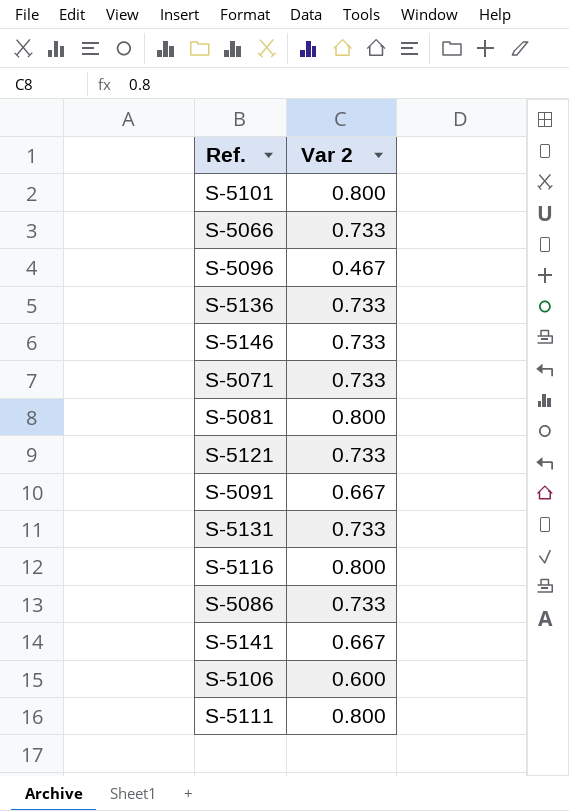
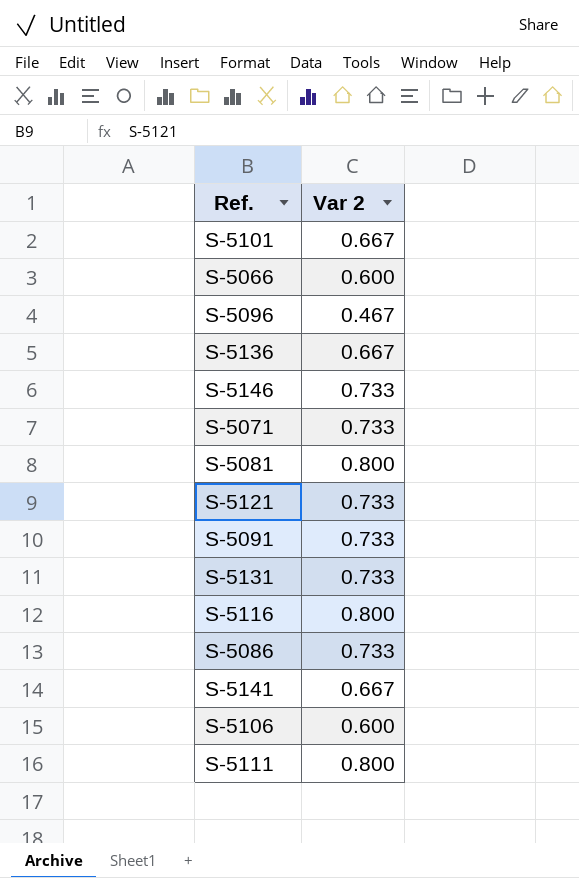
S-5101 | Var 2: 0.800 -> 0.667
S-5066 | Var 2: 0.733 -> 0.600
S-5136 | Var 2: 0.733 -> 0.667
S-5091 | Var 2: 0.667 -> 0.733

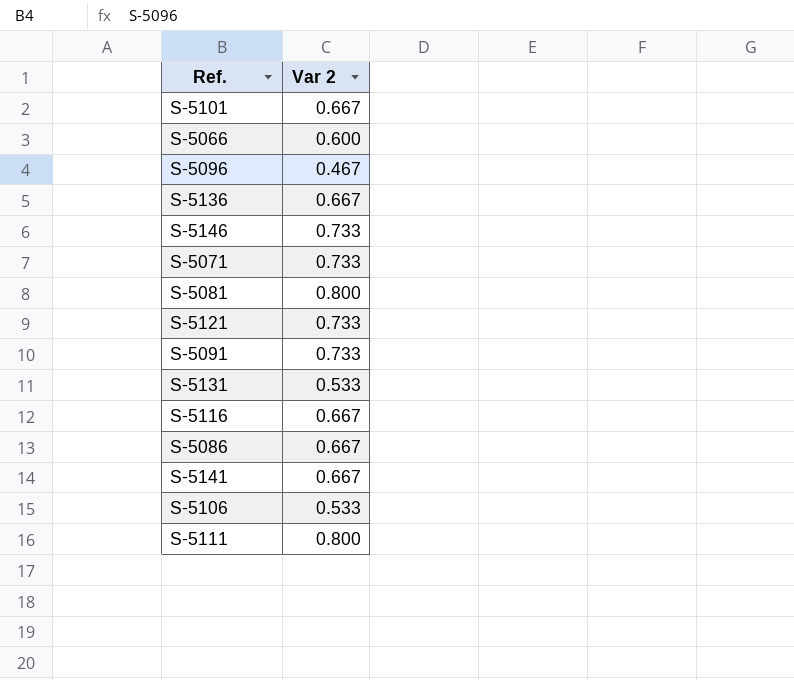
S-5131 | Var 2: 0.733 -> 0.533
S-5116 | Var 2: 0.800 -> 0.667
S-5086 | Var 2: 0.733 -> 0.667
S-5106 | Var 2: 0.600 -> 0.533

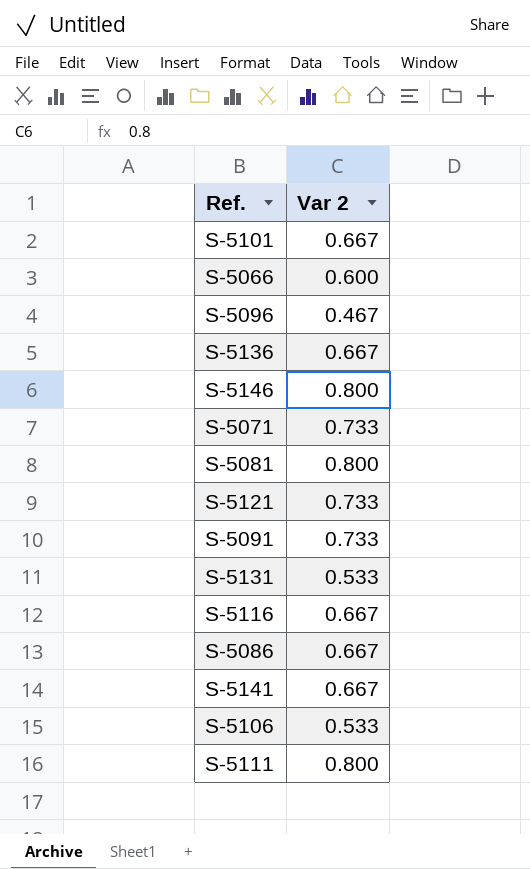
S-5146 | Var 2: 0.733 -> 0.800

